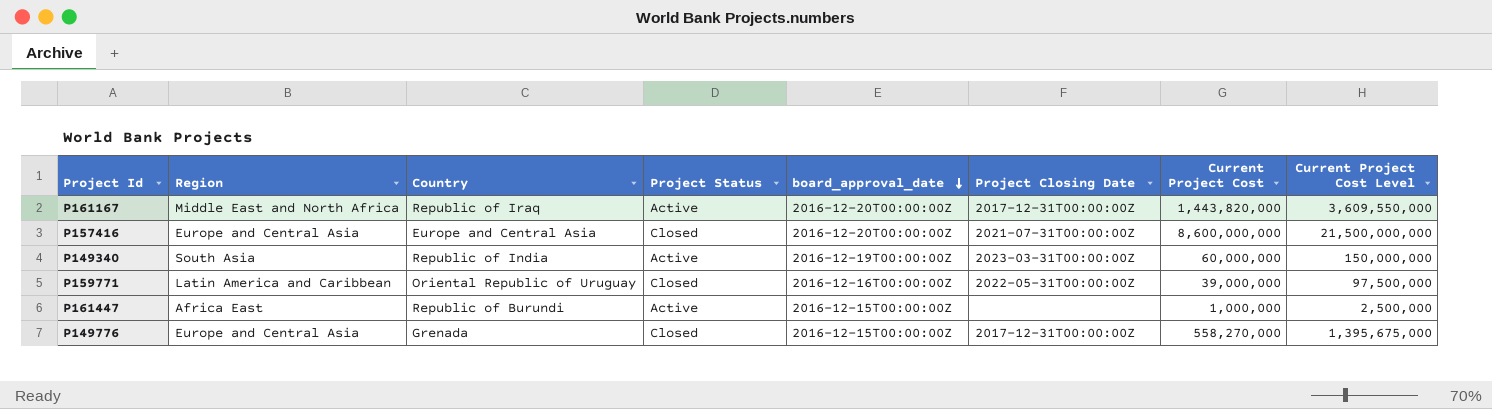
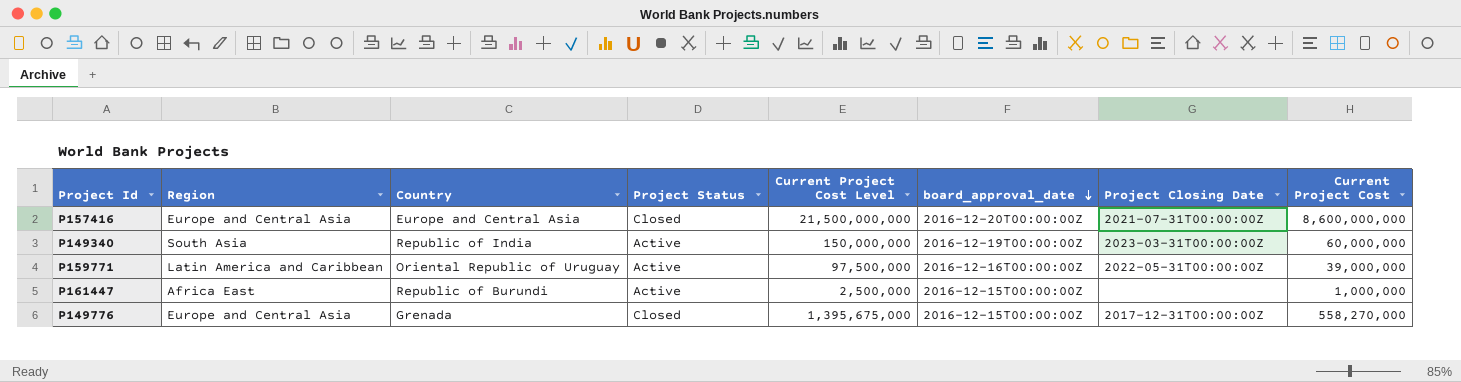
column Current Project Cost Level | position: 8 -> 5
row P161167: Middle East and North Africa | Republic of Iraq | Active | 2016-12-20T00:00:00Z | 2017-12-31T00:00:00Z | 1,443,820,000 | 3,609,550,000 -> none
P159771 | Project Status: Closed -> Active

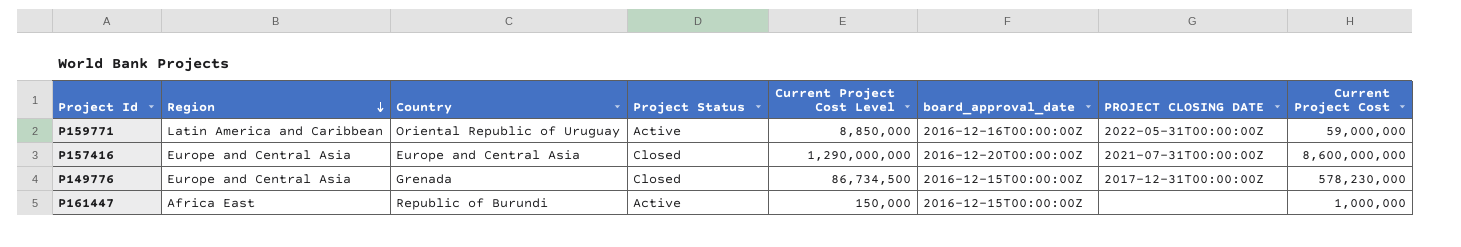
row order: board_approval_date descending -> Region descending
column Current Project Cost Level | formula: [Current Project Cost] * 2.5 -> [Current Project Cost] * 0.15
column name: Project Closing Date -> PROJECT CLOSING DATE
row P149340: South Asia | Republic of India | Active | 150,000,000 | 2016-12-19T00:00:00Z | 2023-03-31T00:00:00Z | 60,000,000 -> none
P159771 | Current Project Cost: 39,000,000 -> 59,000,000
P149776 | Current Project Cost: 558,270,000 -> 578,230,000

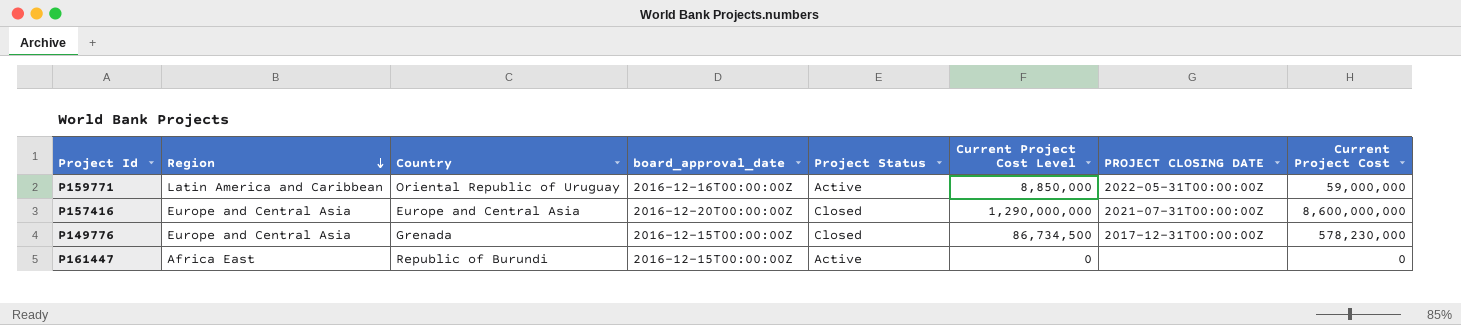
column board_approval_date | position: 6 -> 4
P161447 | Current Project Cost Level: 150,000 -> 0
P161447 | Current Project Cost: 1,000,000 -> 0

